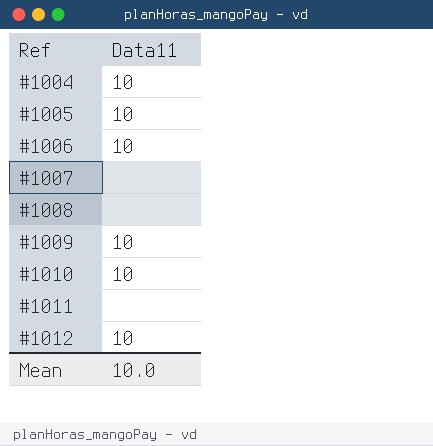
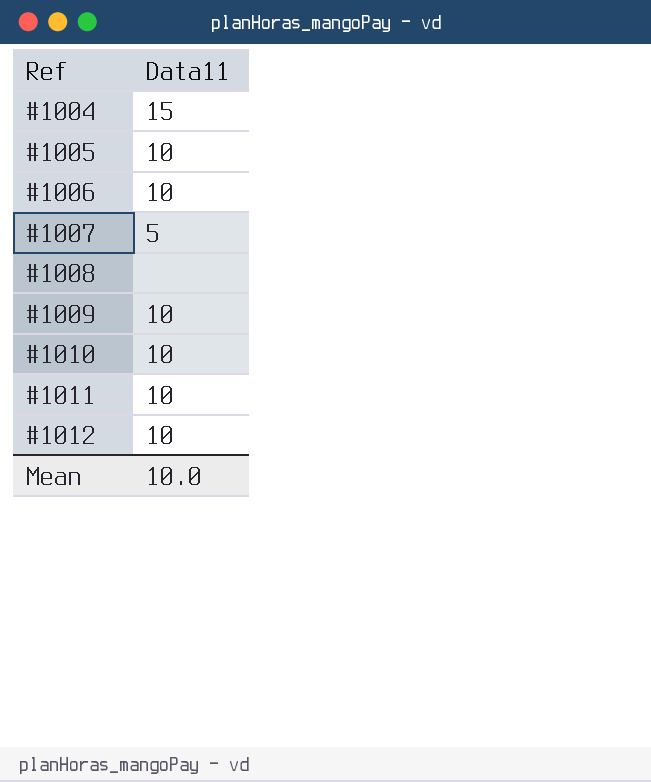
#1004 | Data11: 10 -> 15
#1007 | Data11: none -> 5
#1011 | Data11: none -> 10

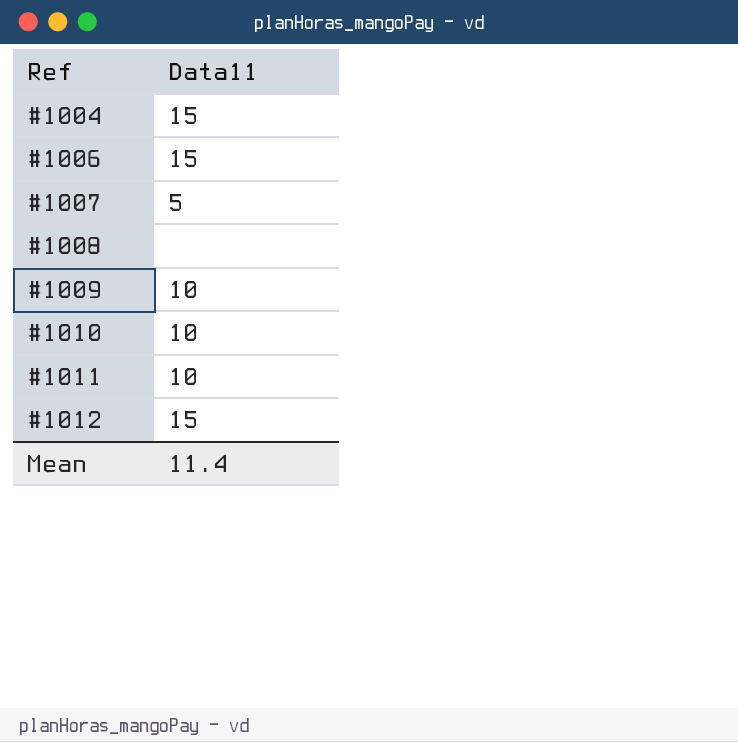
row #1005: 10 -> none
#1006 | Data11: 10 -> 15
#1012 | Data11: 10 -> 15
Mean | Data11: 10.0 -> 11.4

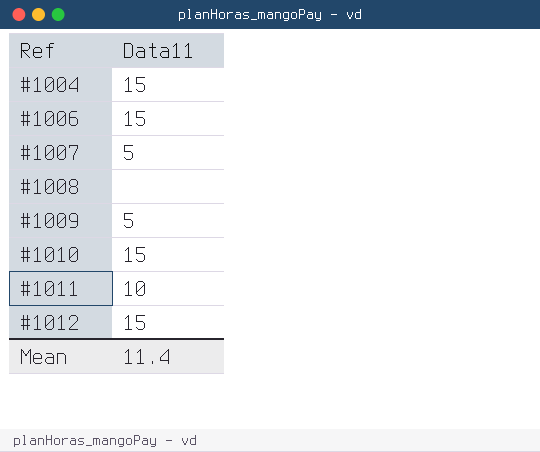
#1009 | Data11: 10 -> 5
#1010 | Data11: 10 -> 15

